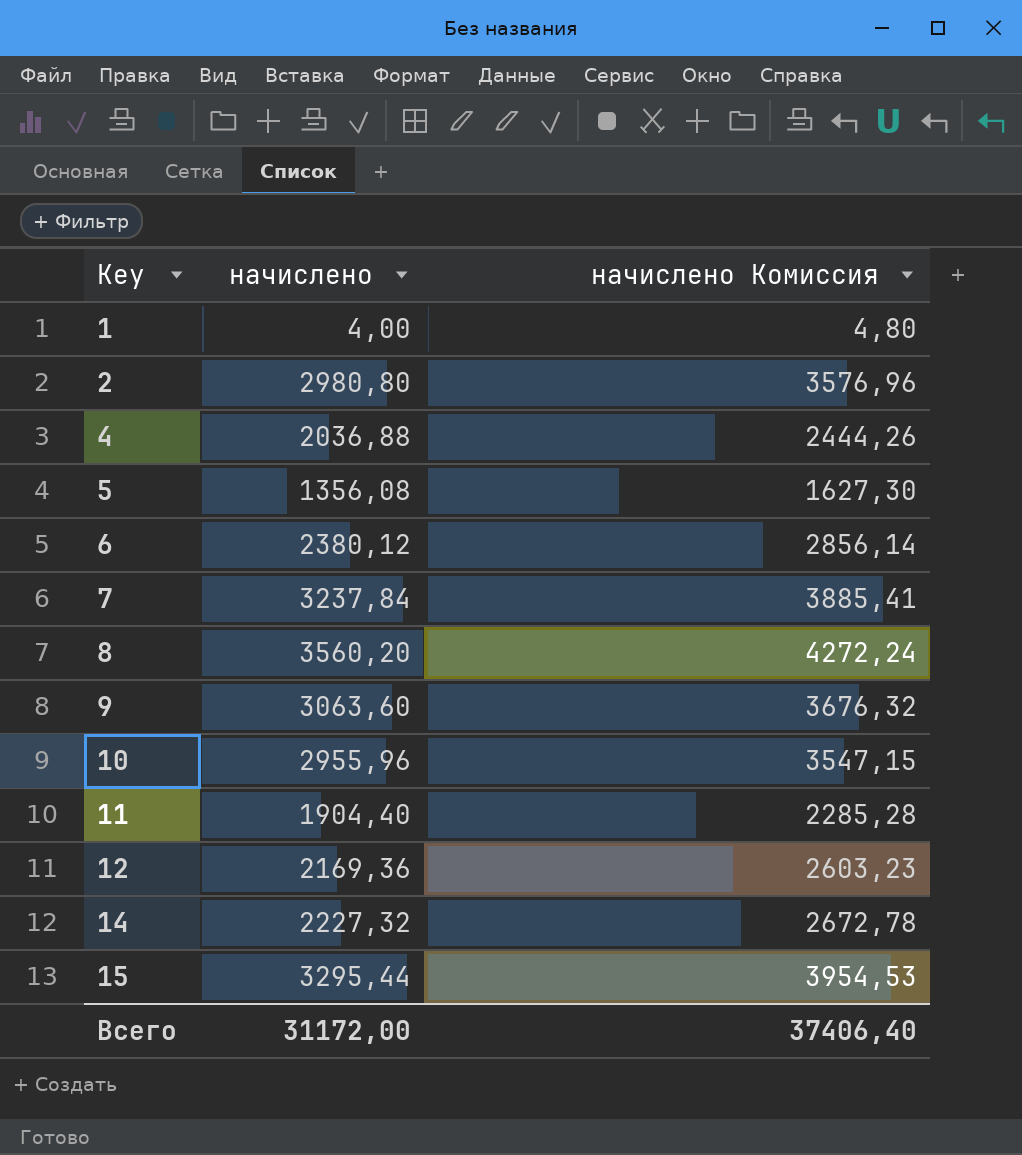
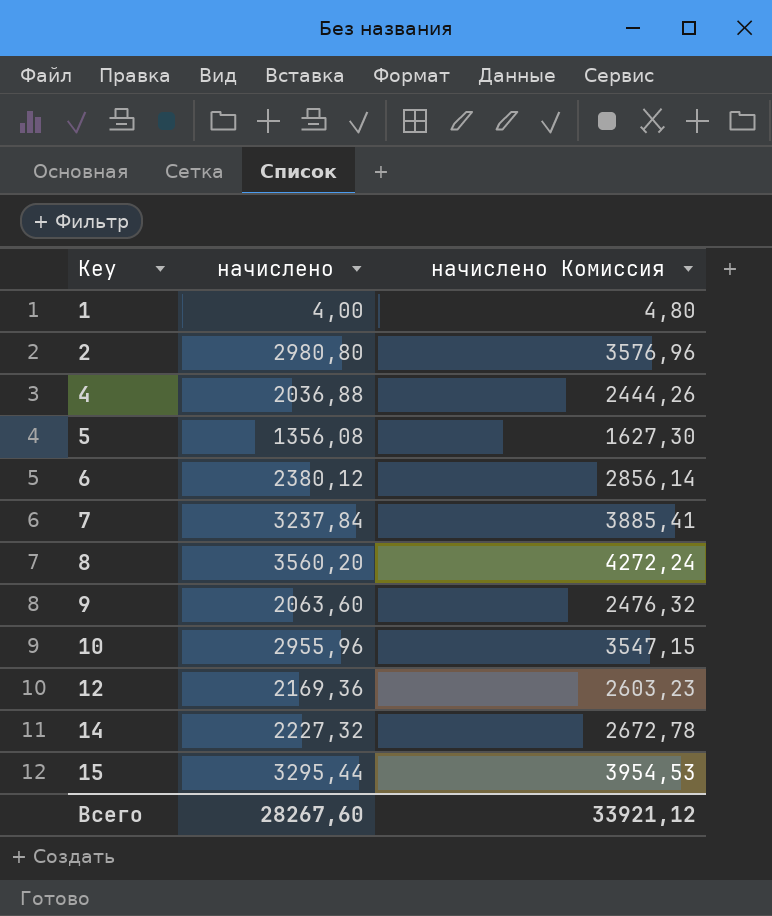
row 11: 1904,40 | 2285,28 -> none
9 | начислено: 3063,60 -> 2063,60
9 | начислено Комиссия: 3676,32 -> 2476,32
Всего | начислено: 31172,00 -> 28267,60
Всего | начислено Комиссия: 37406,40 -> 33921,12

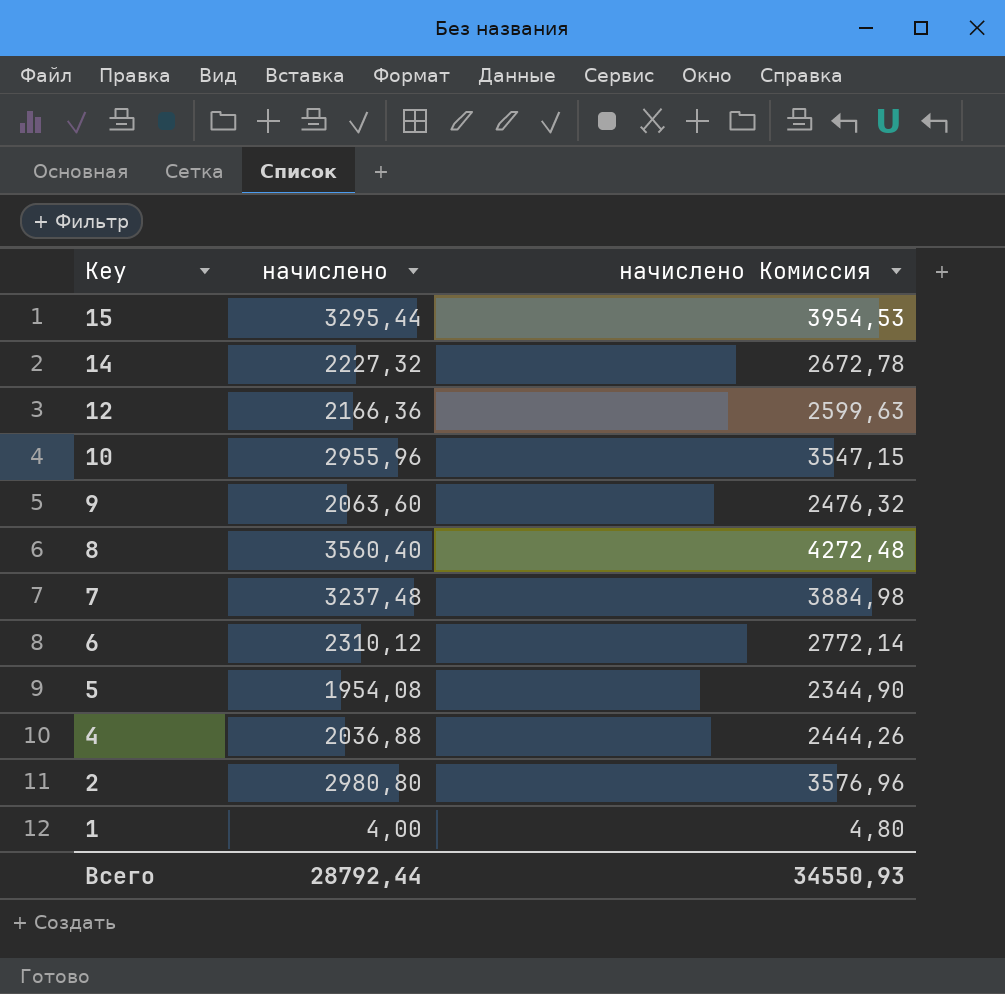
row order: Key ascending -> Key descending
12 | начислено: 2169,36 -> 2166,36
12 | начислено Комиссия: 2603,23 -> 2599,63
8 | начислено: 3560,20 -> 3560,40
8 | начислено Комиссия: 4272,24 -> 4272,48
7 | начислено: 3237,84 -> 3237,48
7 | начислено Комиссия: 3885,41 -> 3884,98
6 | начислено: 2380,12 -> 2310,12
6 | начислено Комиссия: 2856,14 -> 2772,14
5 | начислено: 1356,08 -> 1954,08
5 | начислено Комиссия: 1627,30 -> 2344,90
Всего | начислено: 28267,60 -> 28792,44
Всего | начислено Комиссия: 33921,12 -> 34550,93

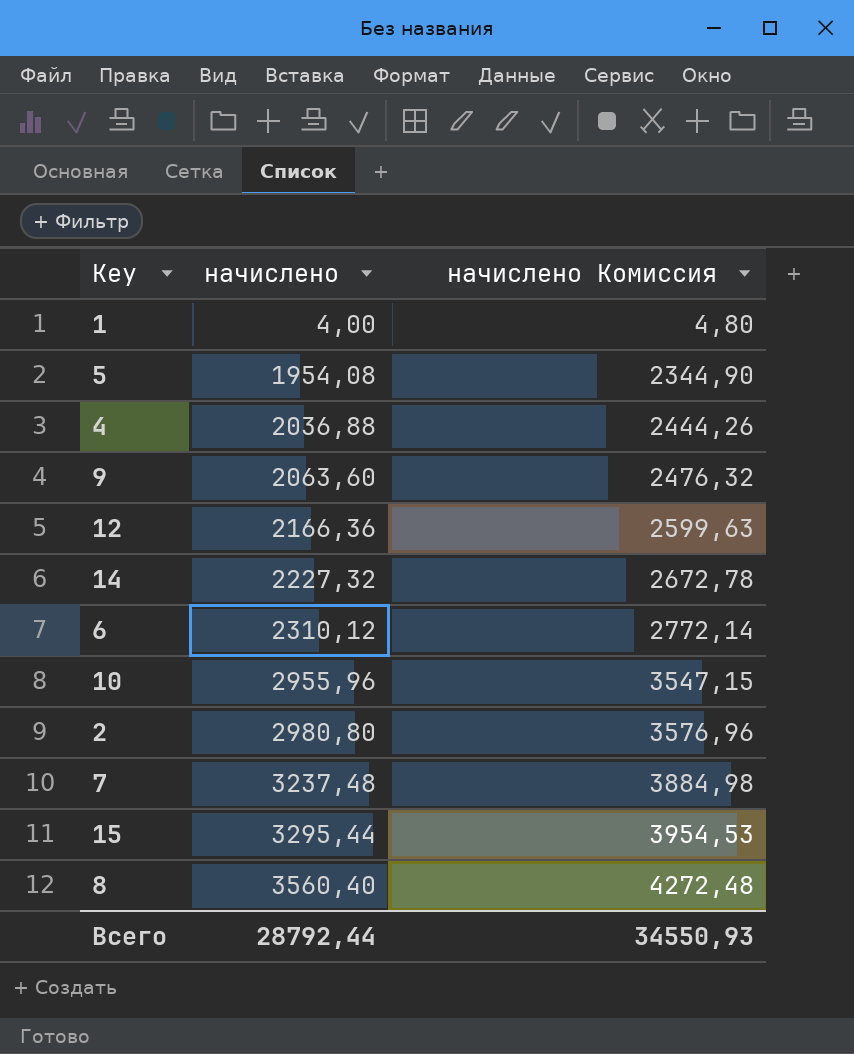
row order: Key descending -> начислено ascending

